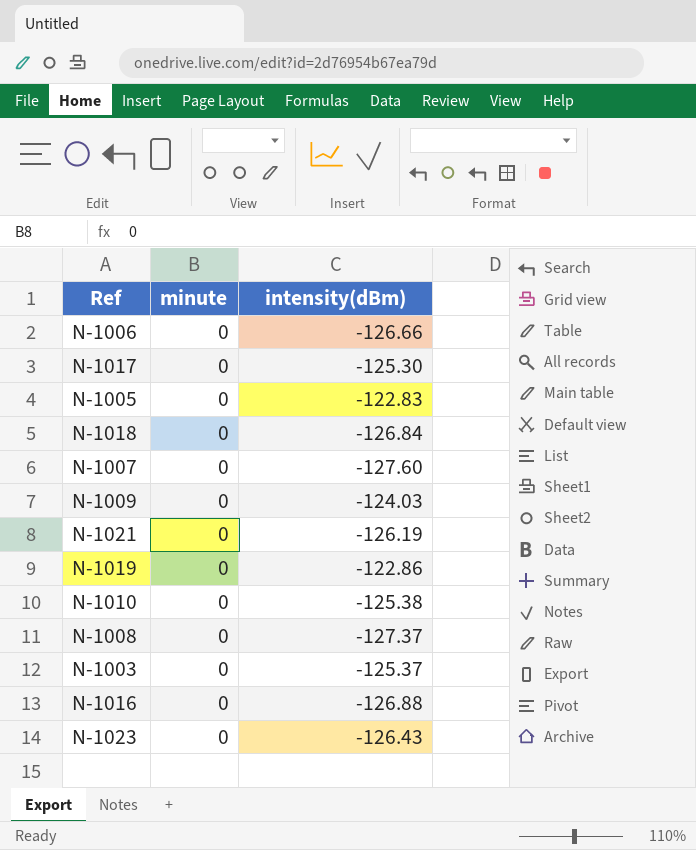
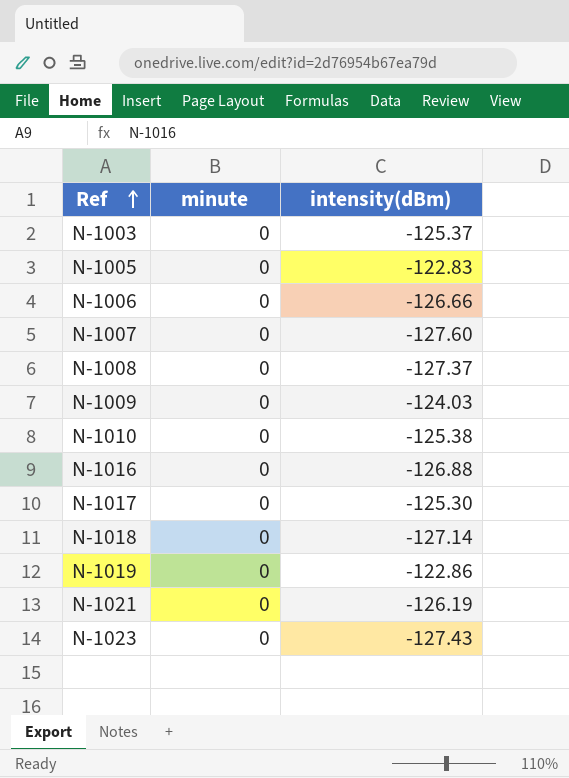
row order: none -> Ref ascending
N-1018 | intensity(dBm): -126.84 -> -127.14
N-1023 | intensity(dBm): -126.43 -> -127.43

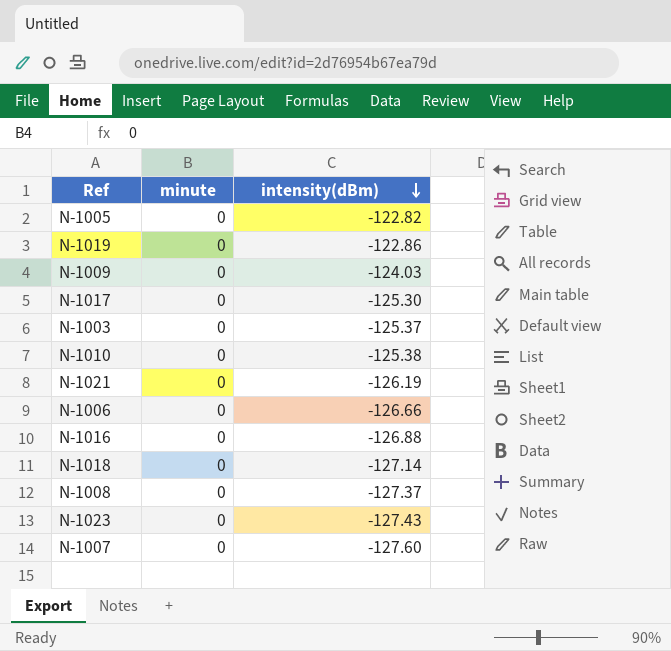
row order: Ref ascending -> intensity(dBm) descending
N-1005 | intensity(dBm): -122.83 -> -122.82

